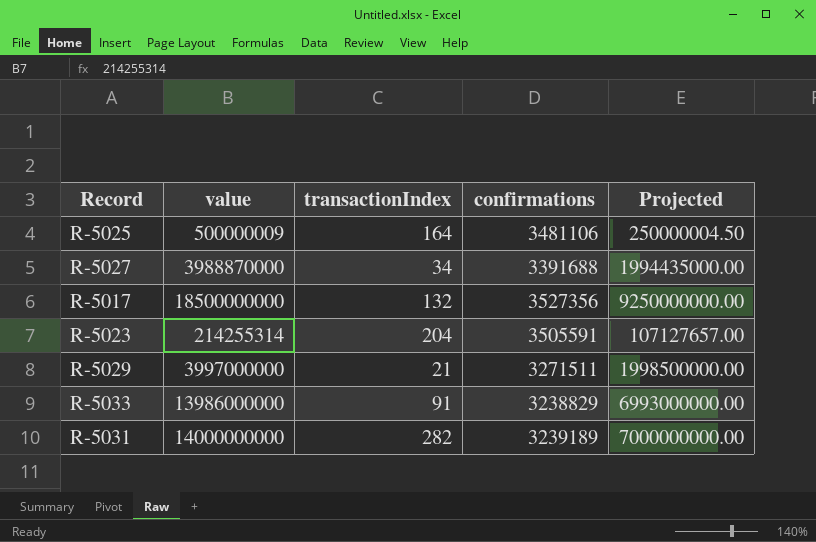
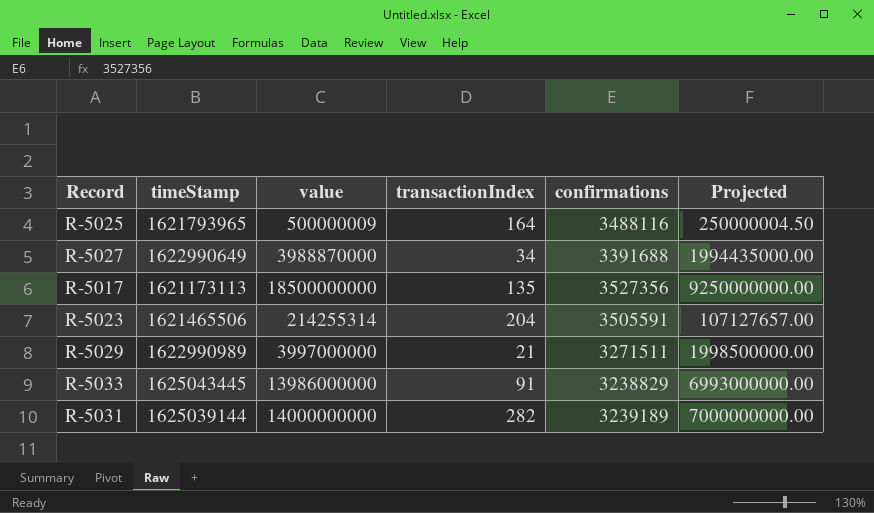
column timeStamp | position: none -> 2
R-5025 | confirmations: 3481106 -> 3488116
R-5017 | transactionIndex: 132 -> 135

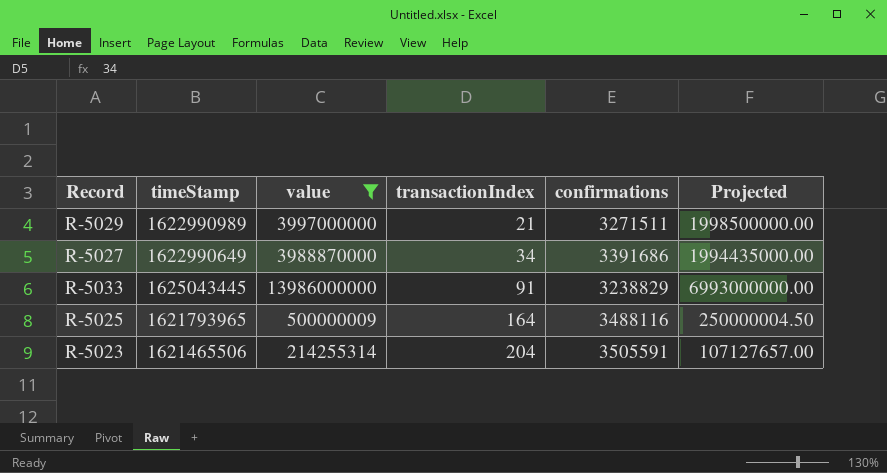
filter: none -> value <= 13986000000
row order: none -> transactionIndex ascending
R-5027 | confirmations: 3391688 -> 3391686

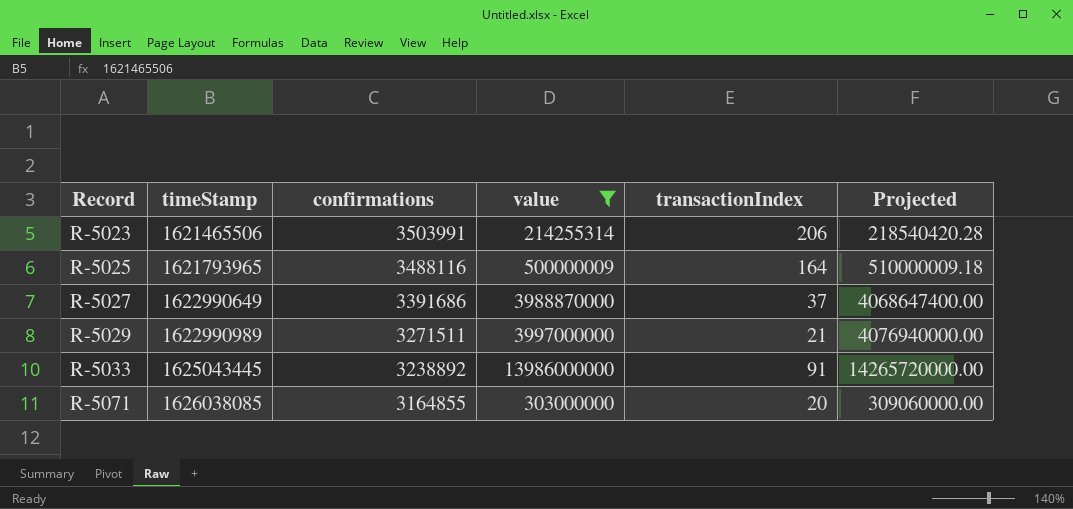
row order: transactionIndex ascending -> Record ascending
column confirmations | position: 5 -> 3
column Projected | formula: [value] * 0.5 -> [value] * 1.02
R-5023 | confirmations: 3505591 -> 3503991
R-5023 | transactionIndex: 204 -> 206
R-5027 | transactionIndex: 34 -> 37
R-5033 | confirmations: 3238829 -> 3238892
row R-5071: none -> 1626038085 | 3164855 | 303000000 | 20 | 309060000.00

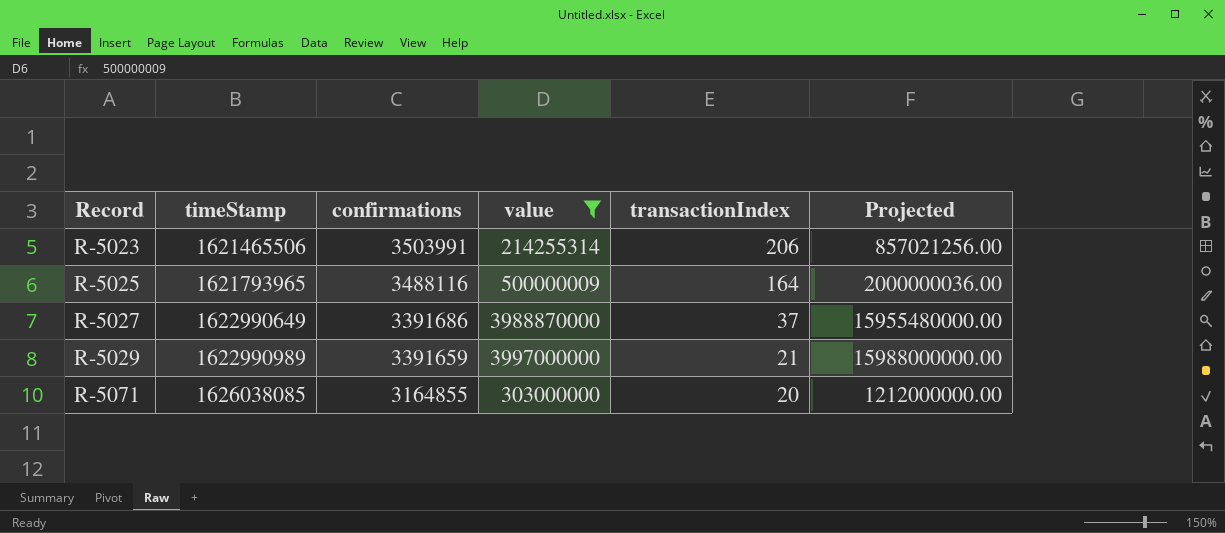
column Projected | formula: [value] * 1.02 -> [value] * 4
row R-5033: 1625043445 | 3238892 | 13986000000 | 91 | 14265720000.00 -> none
R-5029 | confirmations: 3271511 -> 3391659

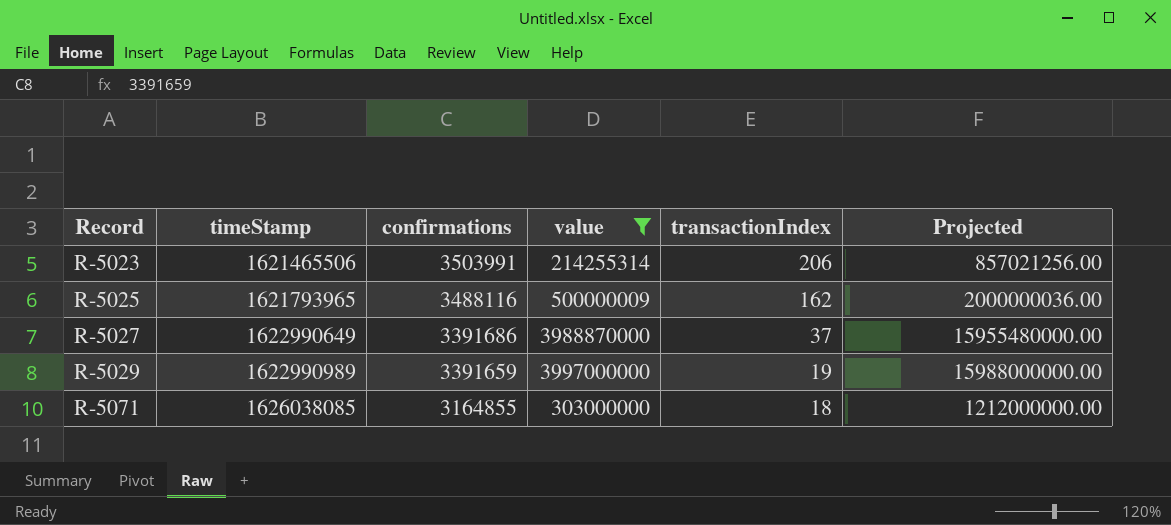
R-5025 | transactionIndex: 164 -> 162
R-5029 | transactionIndex: 21 -> 19
R-5071 | transactionIndex: 20 -> 18

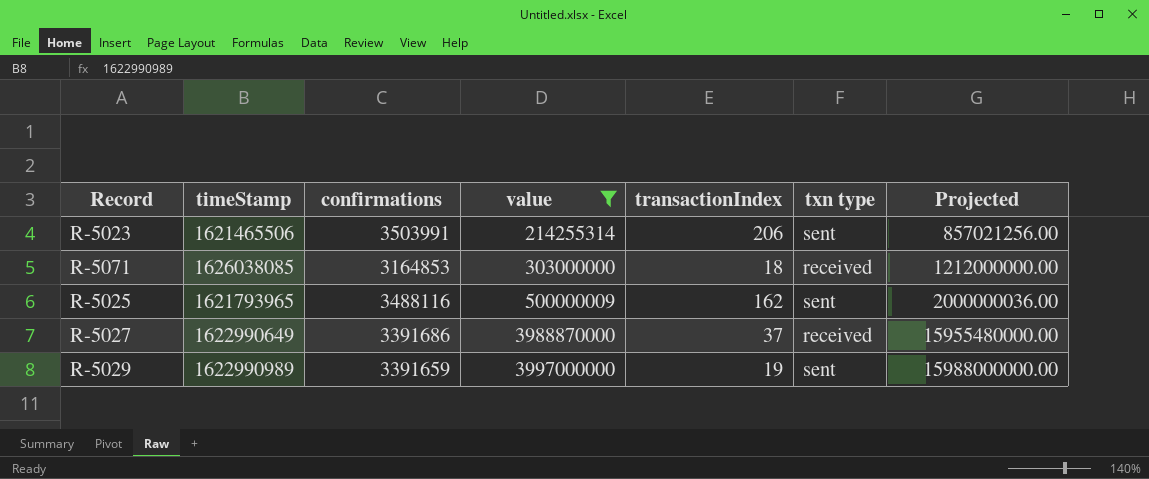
row order: Record ascending -> value ascending
column txn type | position: none -> 6
R-5071 | confirmations: 3164855 -> 3164853

